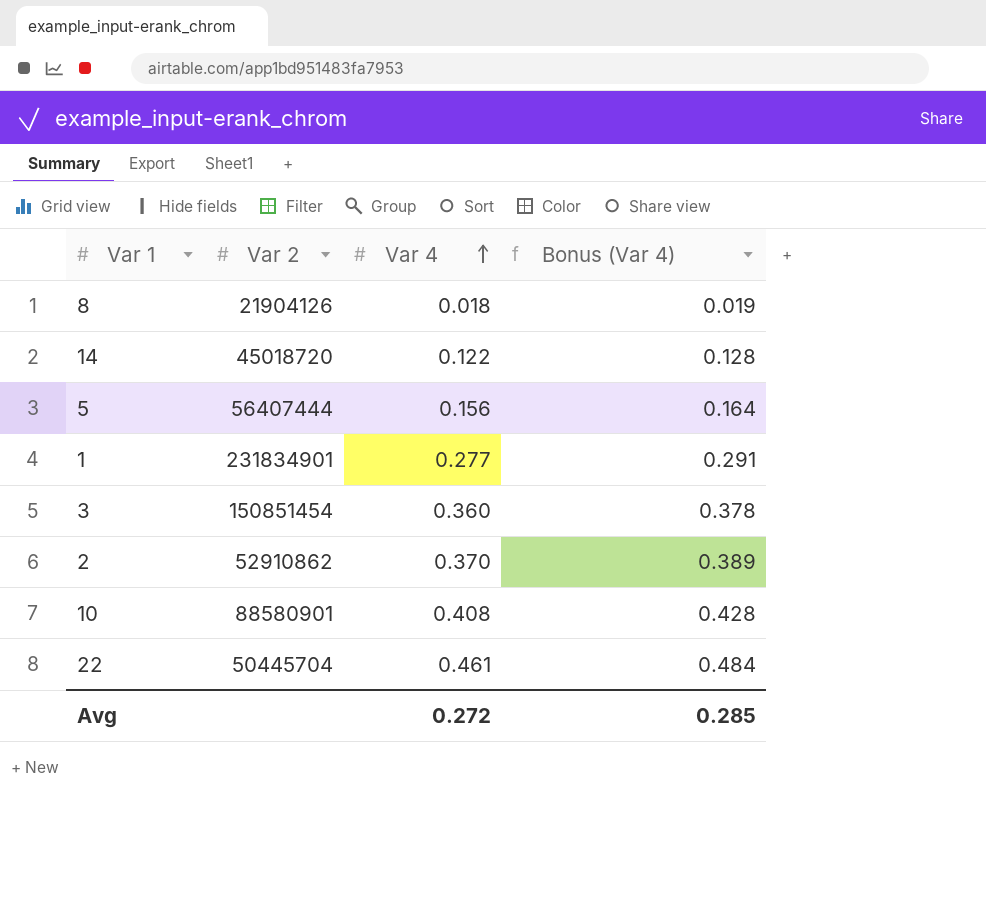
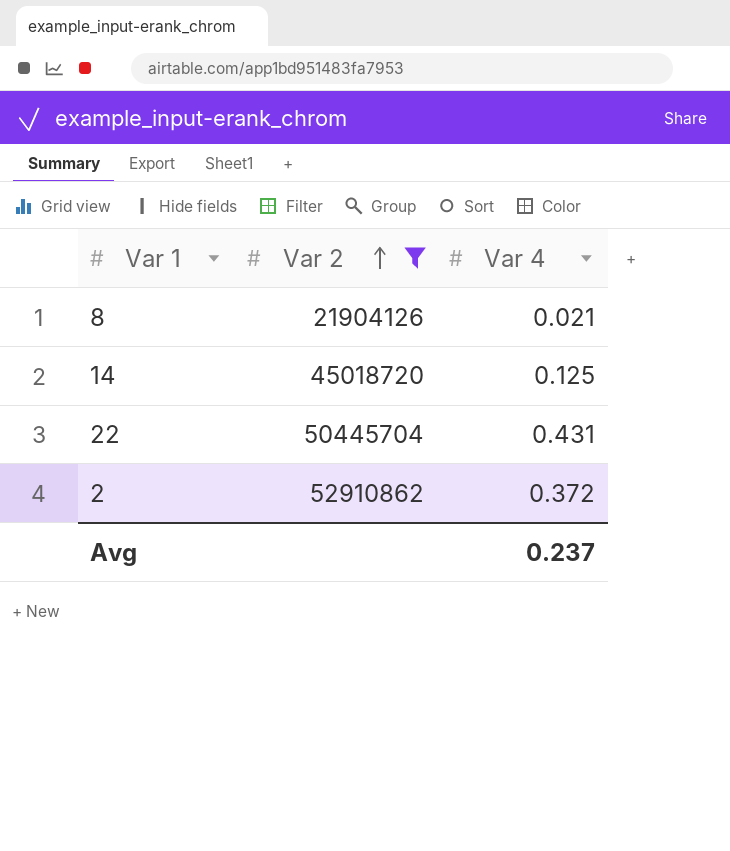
filter: none -> Var 2 <= 52910862
row order: Var 4 ascending -> Var 2 ascending
column Bonus (Var 4) | formula: [Var 4] * 1.05 -> none
8 | Var 4: 0.018 -> 0.021
14 | Var 4: 0.122 -> 0.125
22 | Var 4: 0.461 -> 0.431
2 | Var 4: 0.370 -> 0.372
Avg | Var 4: 0.272 -> 0.237

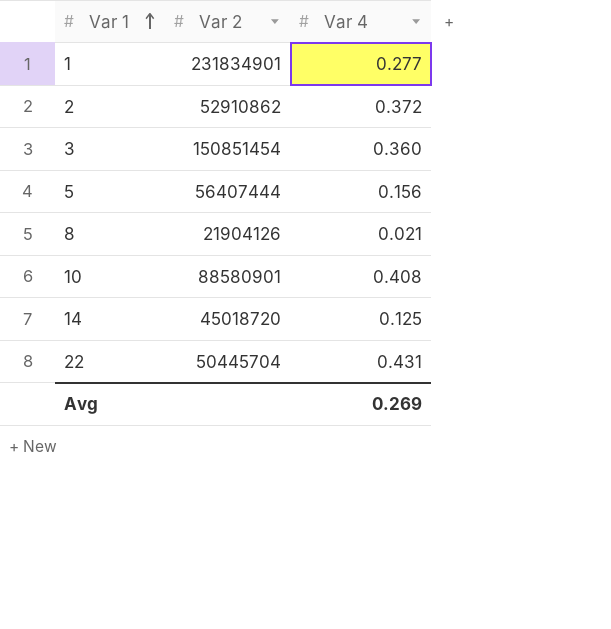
filter: Var 2 <= 52910862 -> none
row order: Var 2 ascending -> Var 1 ascending
Avg | Var 4: 0.237 -> 0.269

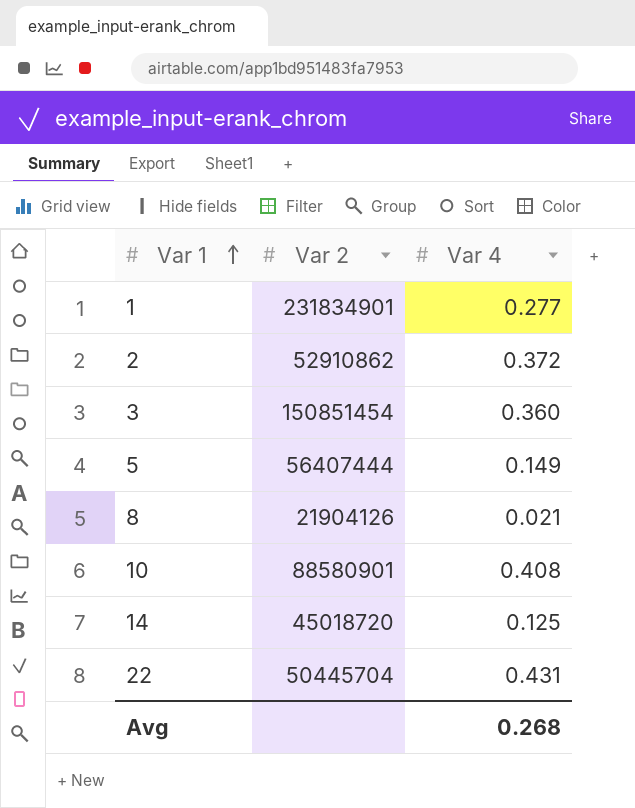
5 | Var 4: 0.156 -> 0.149
Avg | Var 4: 0.269 -> 0.268

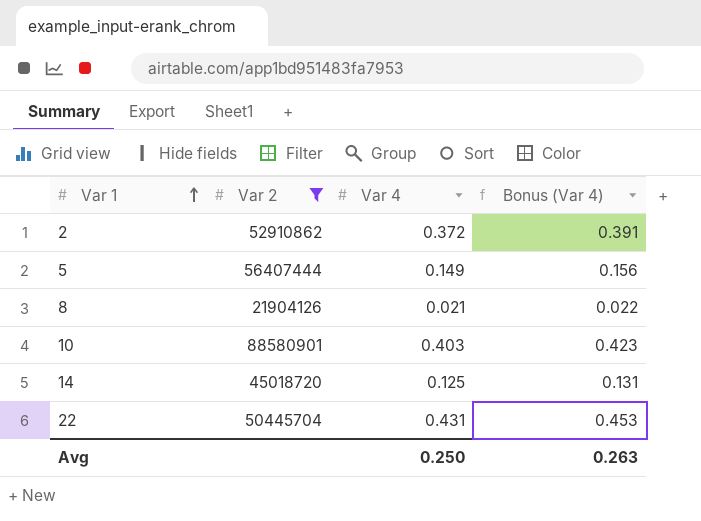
filter: none -> Var 2 <= 88580901
column Bonus (Var 4) | formula: none -> [Var 4] * 1.05
10 | Var 4: 0.408 -> 0.403
Avg | Var 4: 0.268 -> 0.250

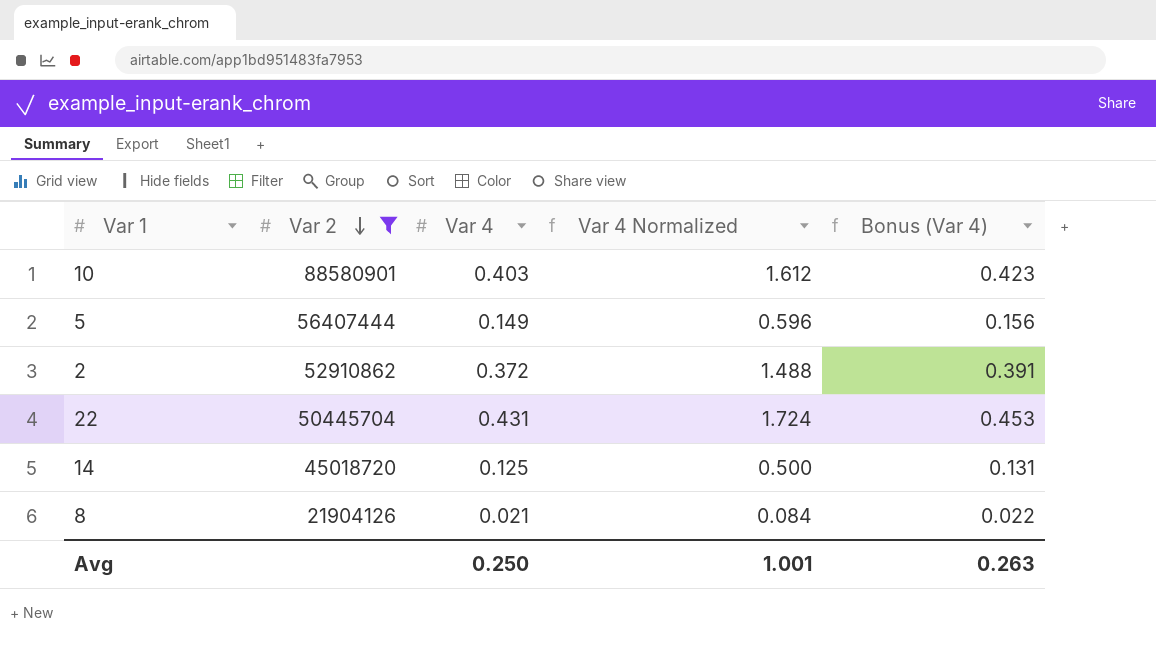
row order: Var 1 ascending -> Var 2 descending
column Var 4 Normalized | formula: none -> [Var 4] * 4

